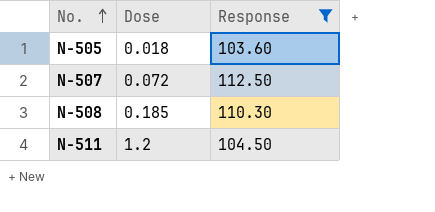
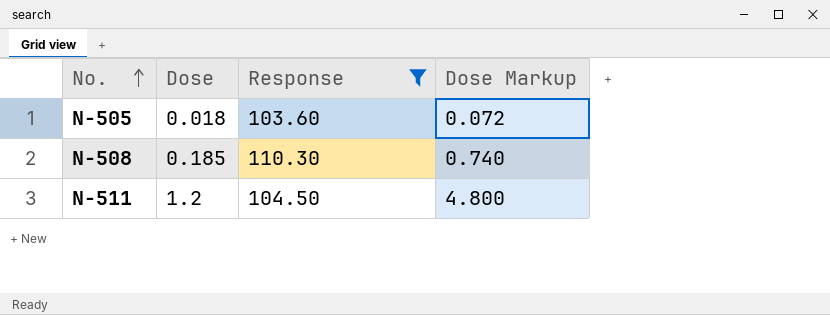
column Dose Markup | formula: none -> [Dose] * 4
row N-507: 0.072 | 112.50 -> none

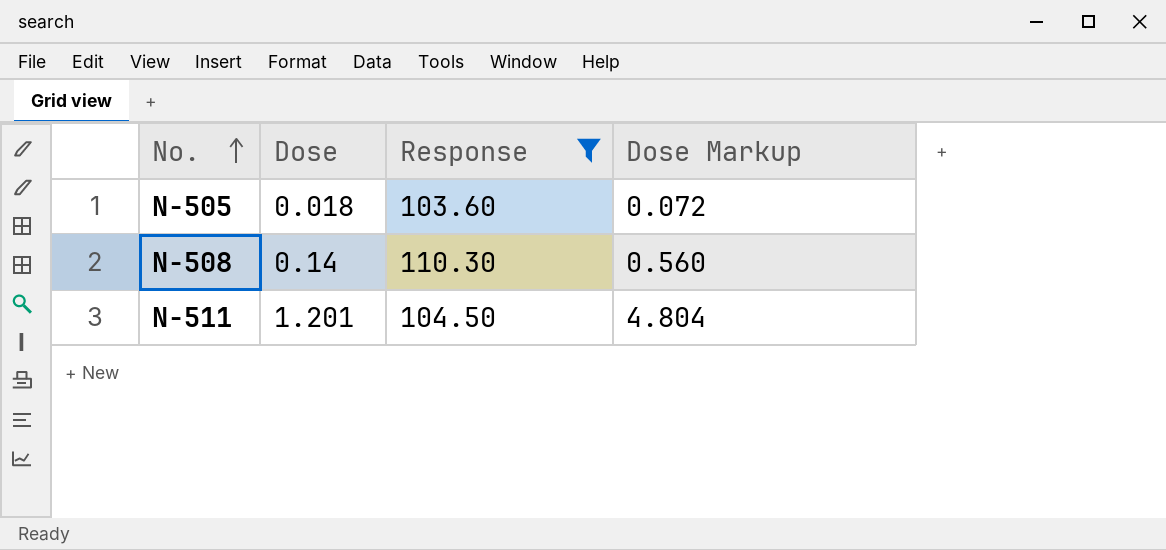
N-508 | Dose: 0.185 -> 0.14
N-508 | Dose Markup: 0.740 -> 0.560
N-511 | Dose: 1.2 -> 1.201
N-511 | Dose Markup: 4.800 -> 4.804

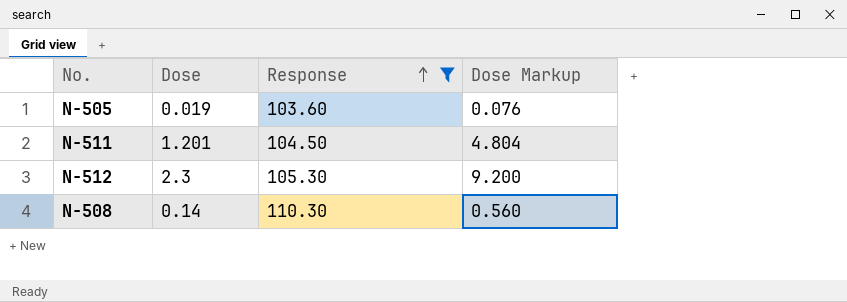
row order: No. ascending -> Response ascending
N-505 | Dose: 0.018 -> 0.019
N-505 | Dose Markup: 0.072 -> 0.076
row N-512: none -> 2.3 | 105.30 | 9.200

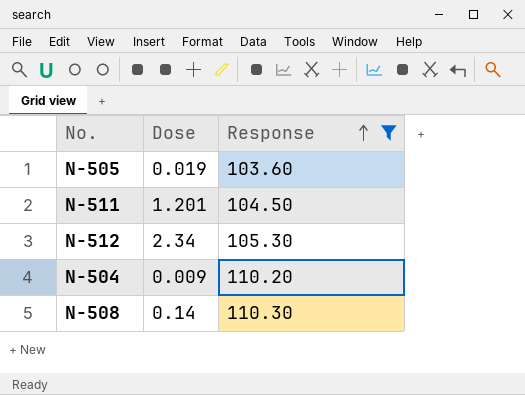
column Dose Markup | formula: [Dose] * 4 -> none
N-512 | Dose: 2.3 -> 2.34
row N-504: none -> 0.009 | 110.20

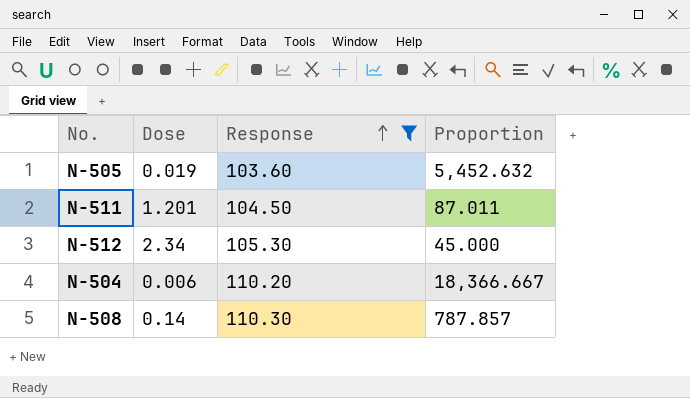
column Proportion | formula: none -> [Response] / [Dose]
N-504 | Dose: 0.009 -> 0.006

